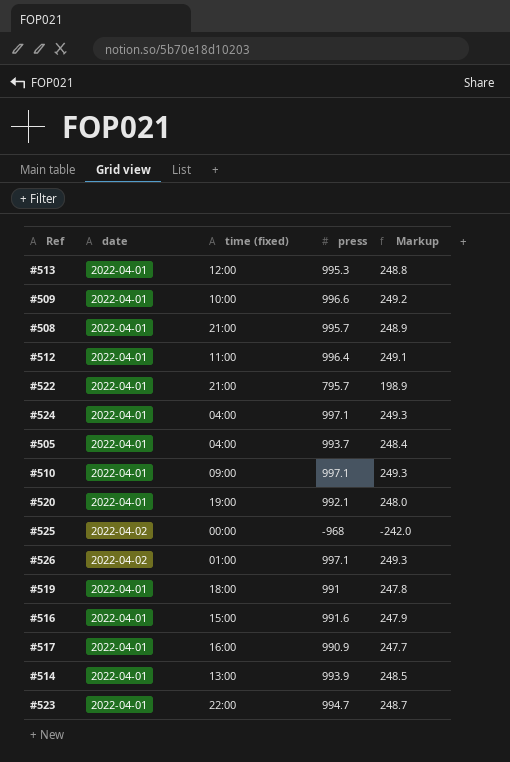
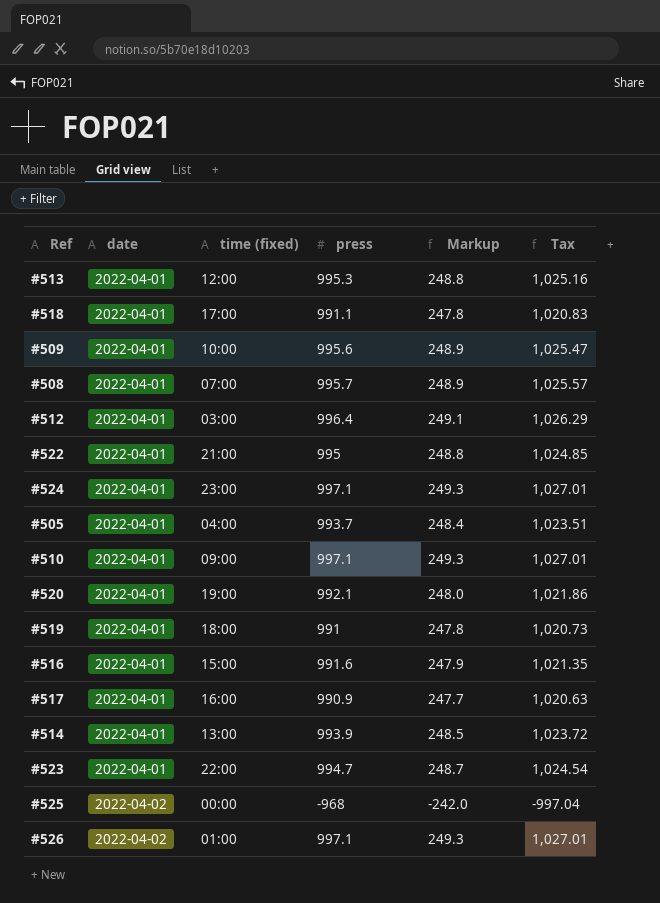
row order: none -> date ascending
column Tax | formula: none -> [press] * 1.03
row #518: none -> 2022-04-01 | 17:00 | 991.1 | 247.8 | 1,020.83
#509 | press: 996.6 -> 995.6
#509 | Markup: 249.2 -> 248.9
#508 | time (fixed): 21:00 -> 07:00
#512 | time (fixed): 11:00 -> 03:00
#522 | press: 795.7 -> 995
#522 | Markup: 198.9 -> 248.8
#524 | time (fixed): 04:00 -> 23:00

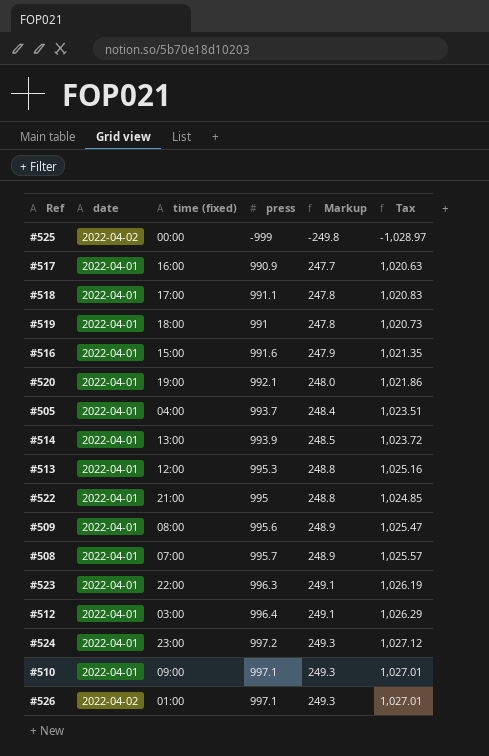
row order: date ascending -> Markup ascending
#525 | press: -968 -> -999
#525 | Markup: -242.0 -> -249.8
#525 | Tax: -997.04 -> -1,028.97
#509 | time (fixed): 10:00 -> 08:00
#523 | press: 994.7 -> 996.3
#523 | Markup: 248.7 -> 249.1
#523 | Tax: 1,024.54 -> 1,026.19
#524 | press: 997.1 -> 997.2
#524 | Tax: 1,027.01 -> 1,027.12

